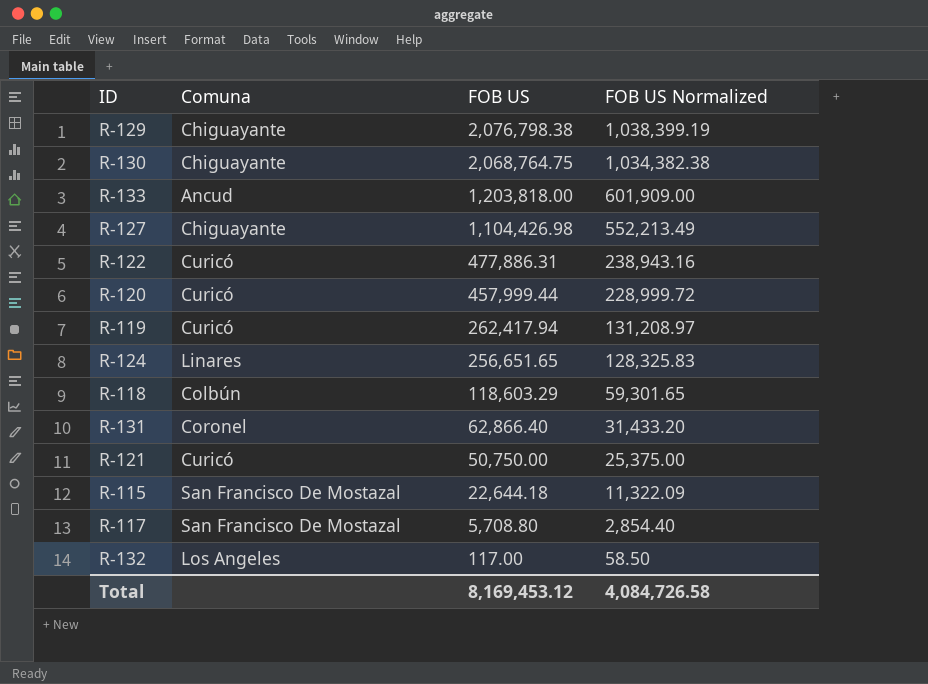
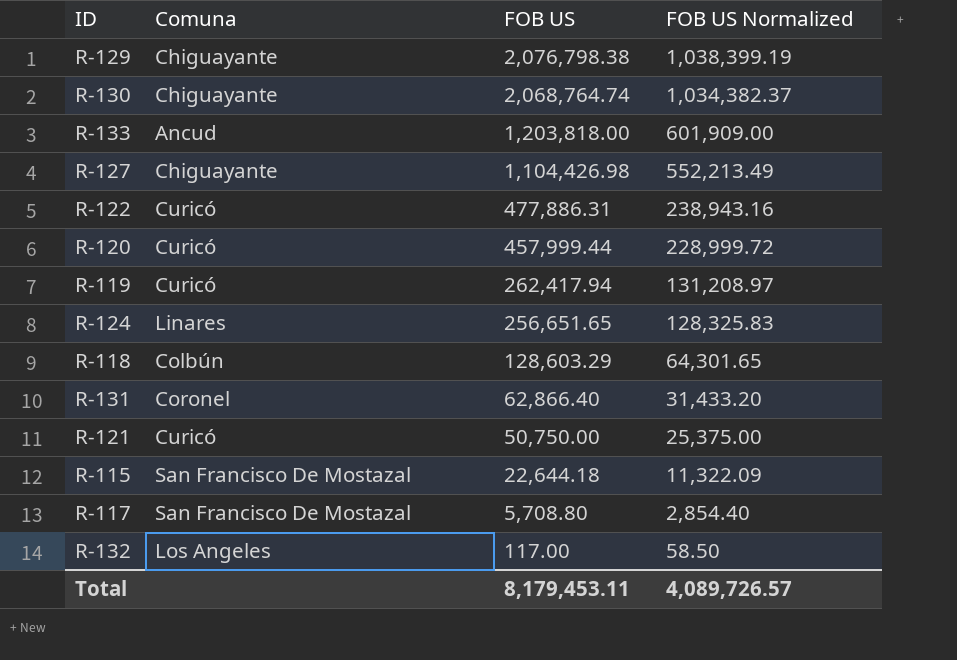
R-130 | FOB US: 2,068,764.75 -> 2,068,764.74
R-130 | FOB US Normalized: 1,034,382.38 -> 1,034,382.37
R-118 | FOB US: 118,603.29 -> 128,603.29
R-118 | FOB US Normalized: 59,301.65 -> 64,301.65
Total | FOB US: 8,169,453.12 -> 8,179,453.11
Total | FOB US Normalized: 4,084,726.58 -> 4,089,726.57

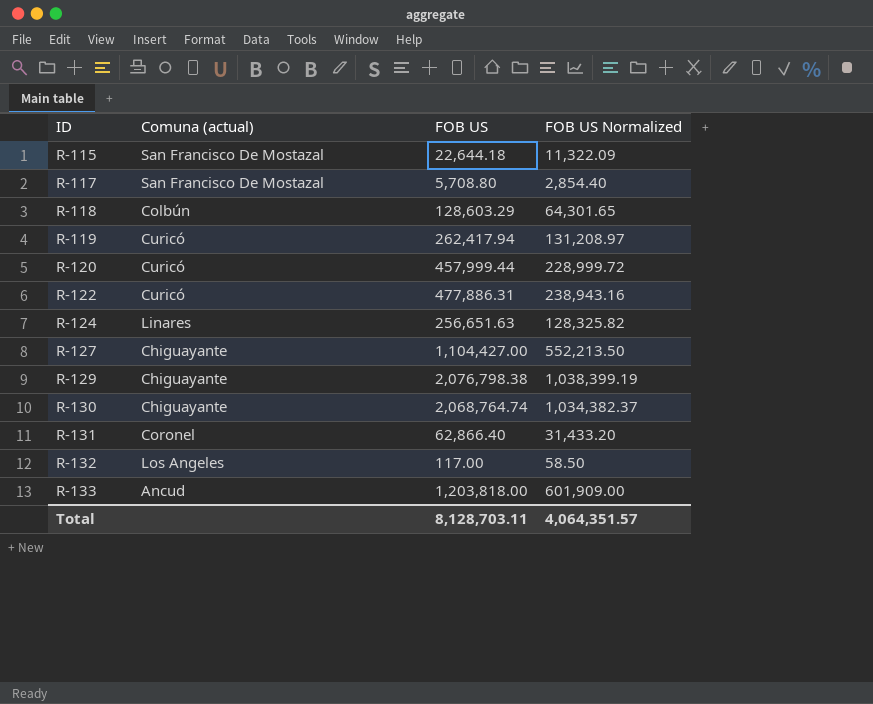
row order: FOB US descending -> ID ascending
column name: Comuna -> Comuna (actual)
row R-121: Curicó | 50,750.00 | 25,375.00 -> none
R-124 | FOB US: 256,651.65 -> 256,651.63
R-124 | FOB US Normalized: 128,325.83 -> 128,325.82
R-127 | FOB US: 1,104,426.98 -> 1,104,427.00
R-127 | FOB US Normalized: 552,213.49 -> 552,213.50
Total | FOB US: 8,179,453.11 -> 8,128,703.11
Total | FOB US Normalized: 4,089,726.57 -> 4,064,351.57

